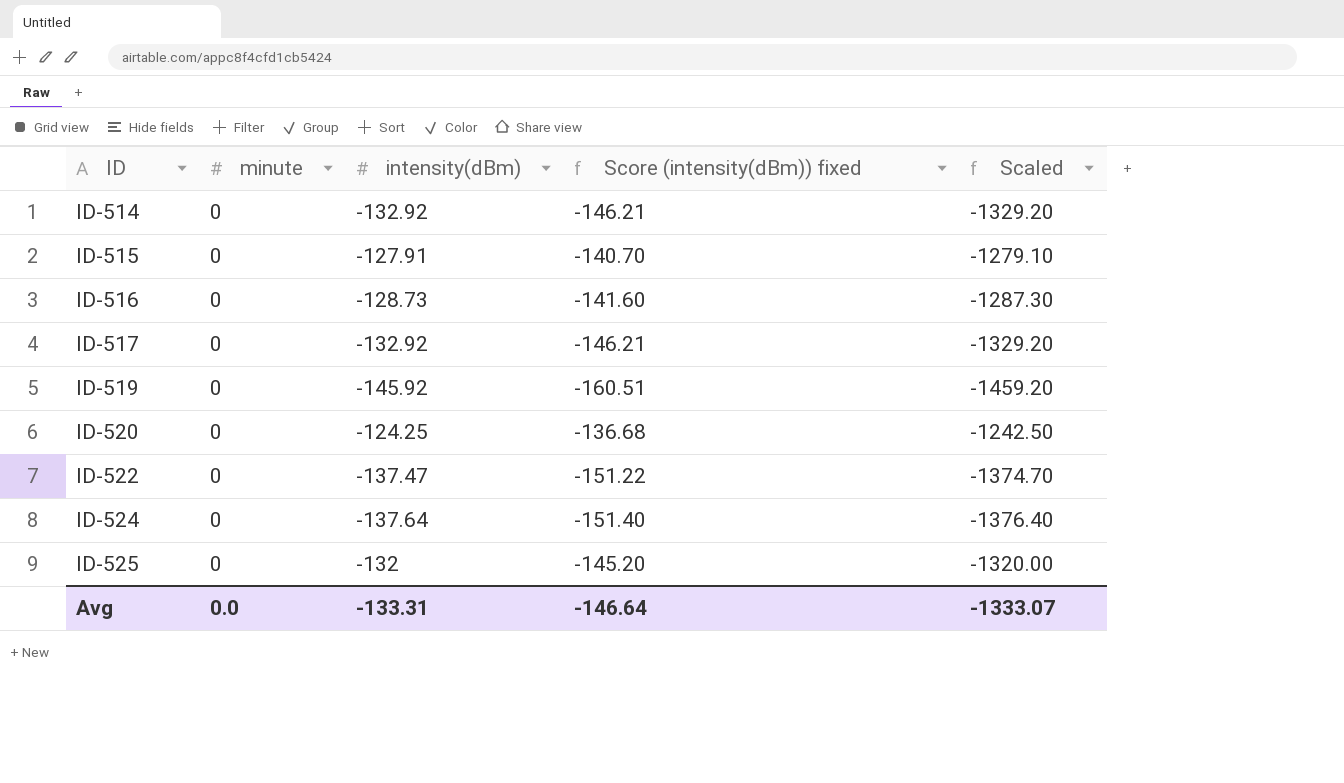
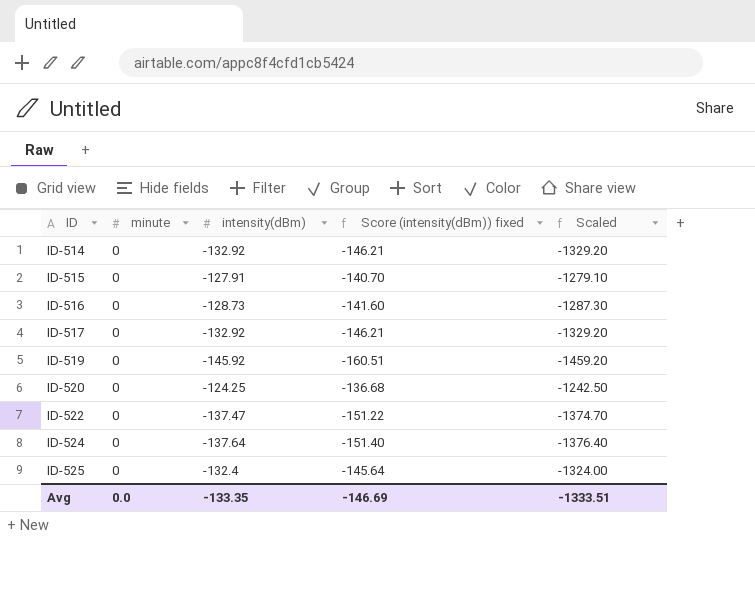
ID-525 | intensity(dBm): -132 -> -132.4
ID-525 | Score (intensity(dBm)) fixed: -145.20 -> -145.64
ID-525 | Scaled: -1320.00 -> -1324.00
Avg | intensity(dBm): -133.31 -> -133.35
Avg | Score (intensity(dBm)) fixed: -146.64 -> -146.69
Avg | Scaled: -1333.07 -> -1333.51

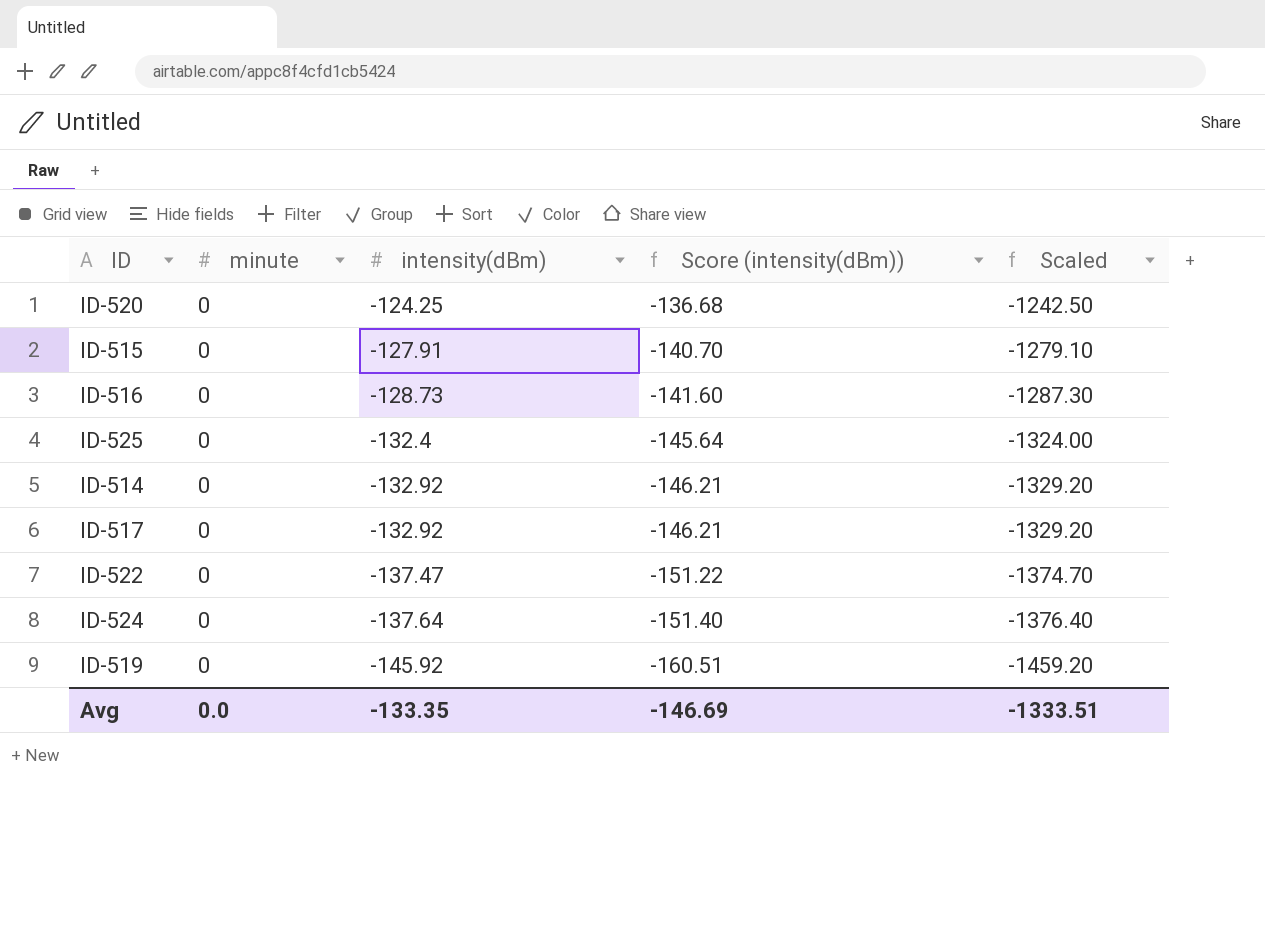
row order: ID ascending -> intensity(dBm) descending
column name: Score (intensity(dBm)) fixed -> Score (intensity(dBm))

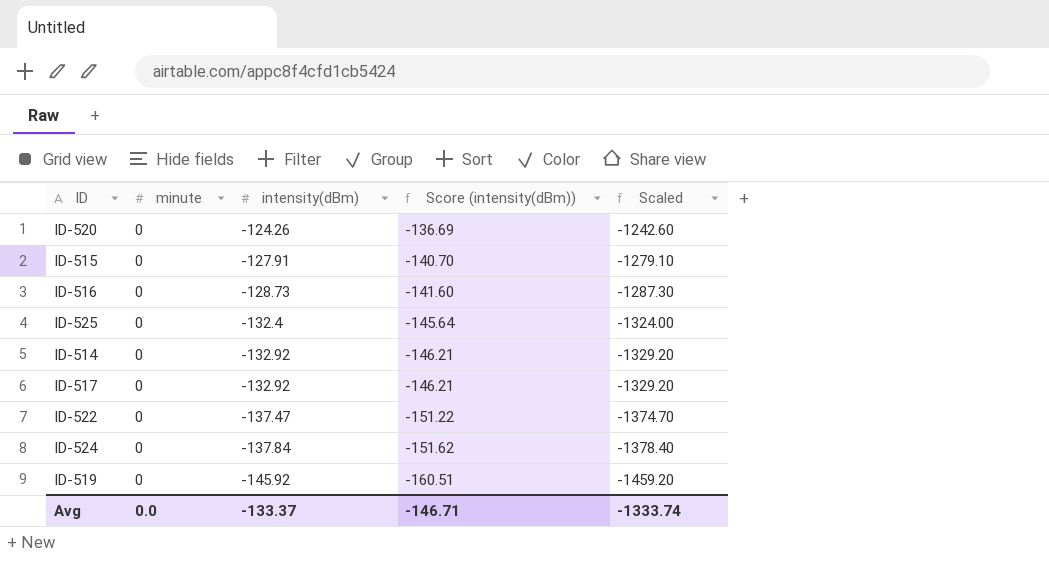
ID-520 | intensity(dBm): -124.25 -> -124.26
ID-520 | Score (intensity(dBm)): -136.68 -> -136.69
ID-520 | Scaled: -1242.50 -> -1242.60
ID-524 | intensity(dBm): -137.64 -> -137.84
ID-524 | Score (intensity(dBm)): -151.40 -> -151.62
ID-524 | Scaled: -1376.40 -> -1378.40
Avg | intensity(dBm): -133.35 -> -133.37
Avg | Score (intensity(dBm)): -146.69 -> -146.71
Avg | Scaled: -1333.51 -> -1333.74

